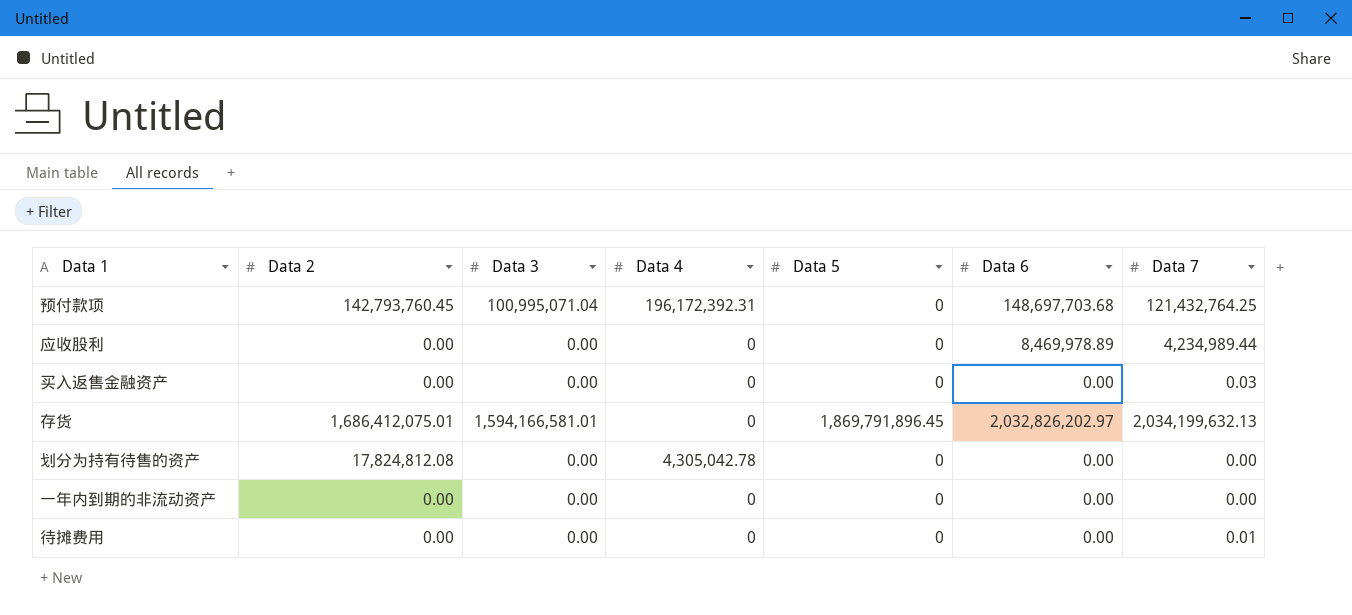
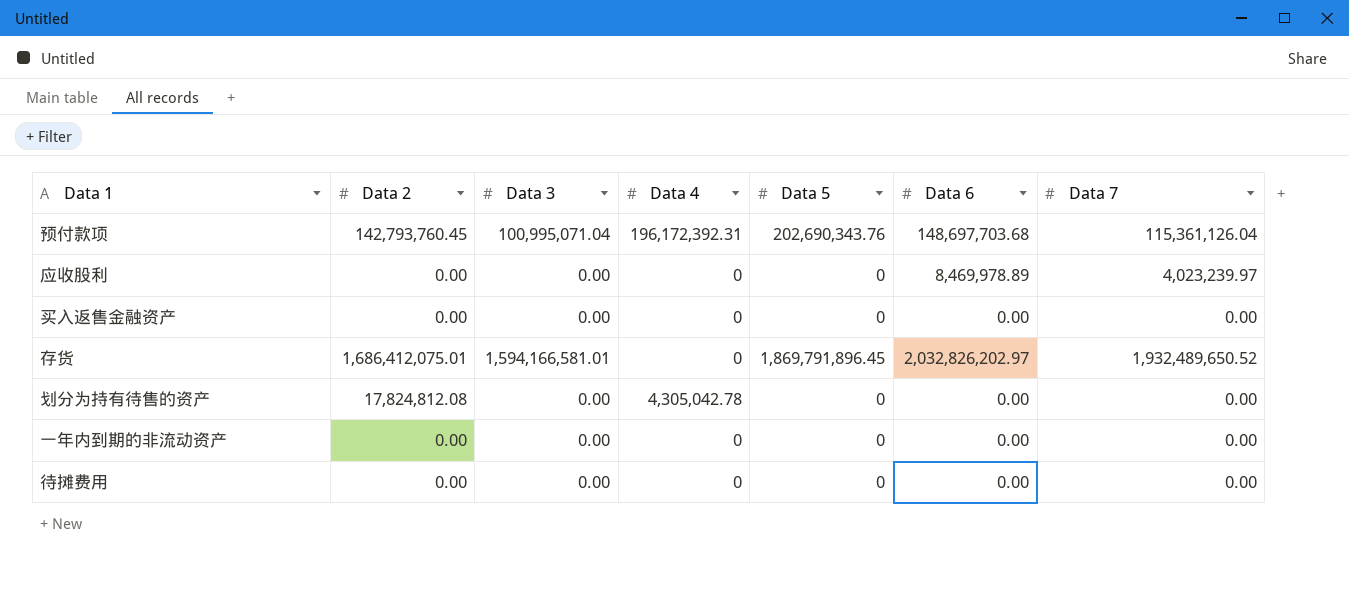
预付款项 | Data 5: 0 -> 202,690,343.76
预付款项 | Data 7: 121,432,764.25 -> 115,361,126.04
应收股利 | Data 7: 4,234,989.44 -> 4,023,239.97
买入返售金融资产 | Data 7: 0.03 -> 0.00
存货 | Data 7: 2,034,199,632.13 -> 1,932,489,650.52
待摊费用 | Data 7: 0.01 -> 0.00

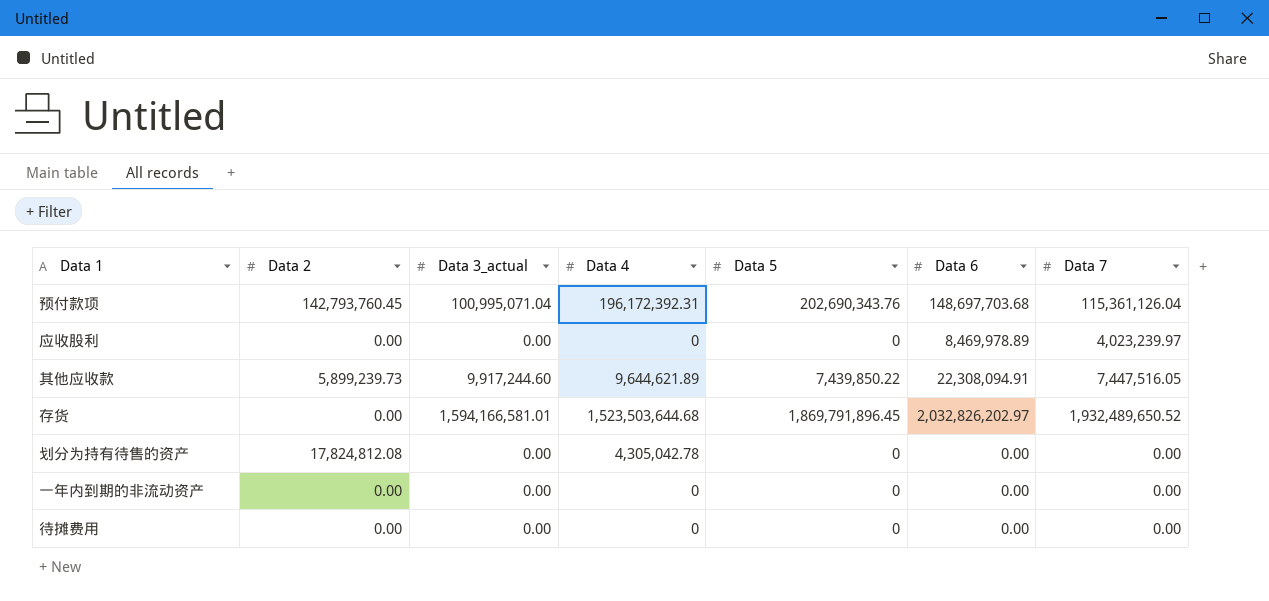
column name: Data 3 -> Data 3_actual
row 买入返售金融资产: 0.00 | 0.00 | 0 | 0 | 0.00 | 0.00 -> none
row 其他应收款: none -> 5,899,239.73 | 9,917,244.60 | 9,644,621.89 | 7,439,850.22 | 22,308,094.91 | 7,447,516.05
存货 | Data 2: 1,686,412,075.01 -> 0.00
存货 | Data 4: 0 -> 1,523,503,644.68

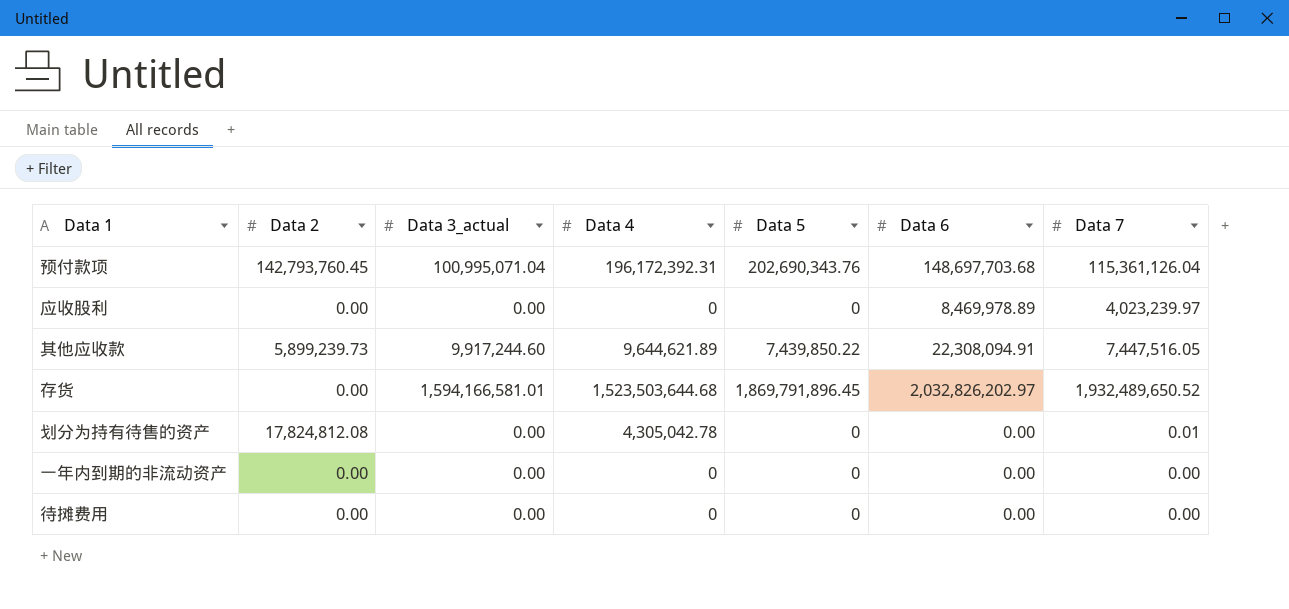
划分为持有待售的资产 | Data 7: 0.00 -> 0.01

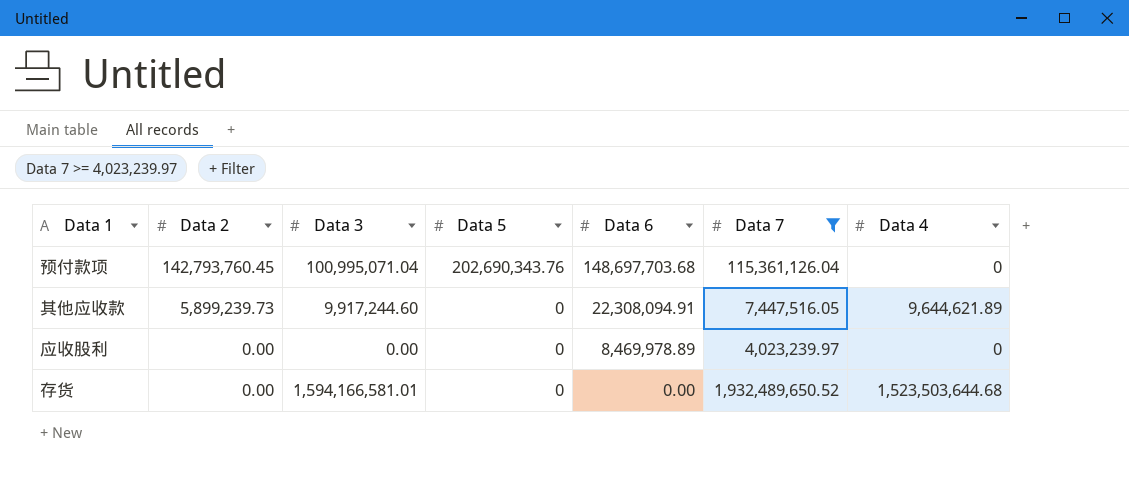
filter: none -> Data 7 >= 4,023,239.97
row order: none -> Data 2 descending
column name: Data 3_actual -> Data 3
column Data 4 | position: 4 -> 7
预付款项 | Data 4: 196,172,392.31 -> 0
其他应收款 | Data 5: 7,439,850.22 -> 0
存货 | Data 5: 1,869,791,896.45 -> 0
存货 | Data 6: 2,032,826,202.97 -> 0.00

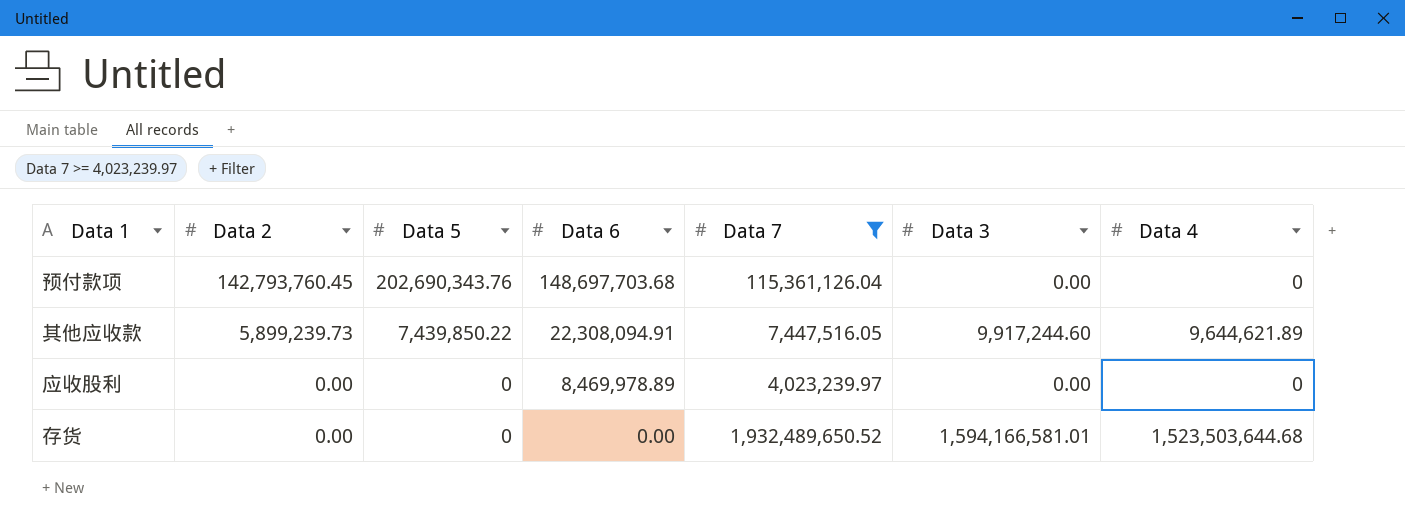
column Data 3 | position: 3 -> 6
预付款项 | Data 3: 100,995,071.04 -> 0.00
其他应收款 | Data 5: 0 -> 7,439,850.22

